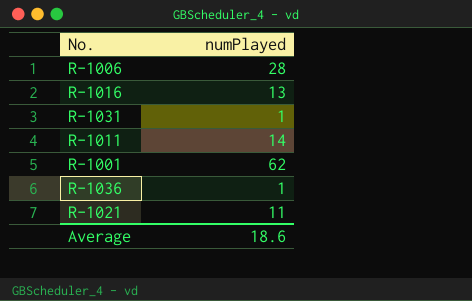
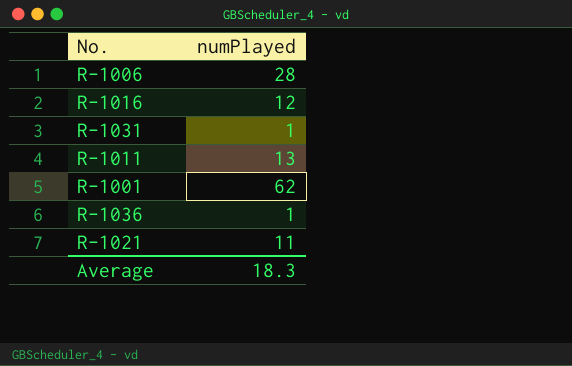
R-1016 | numPlayed: 13 -> 12
R-1011 | numPlayed: 14 -> 13
Average | numPlayed: 18.6 -> 18.3

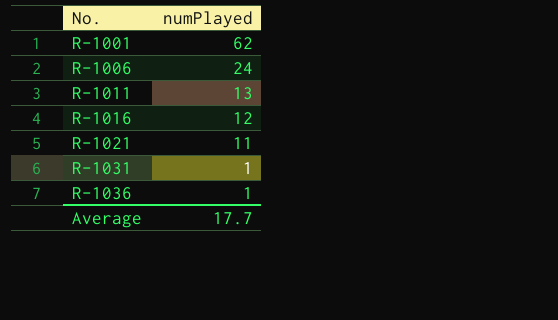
row order: none -> No. ascending
R-1006 | numPlayed: 28 -> 24
Average | numPlayed: 18.3 -> 17.7

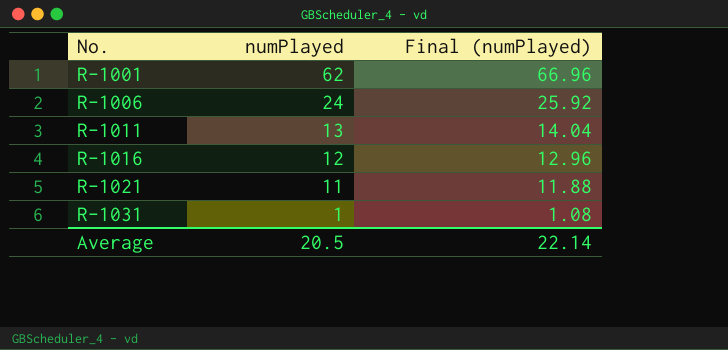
column Final (numPlayed) | formula: none -> [numPlayed] * 1.08
row R-1036: 1 -> none
Average | numPlayed: 17.7 -> 20.5

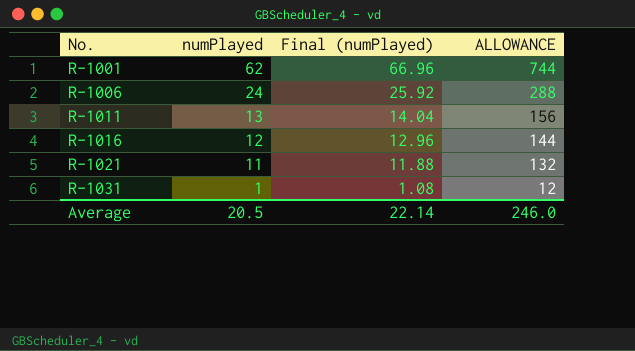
column ALLOWANCE | formula: none -> [numPlayed] * 12

